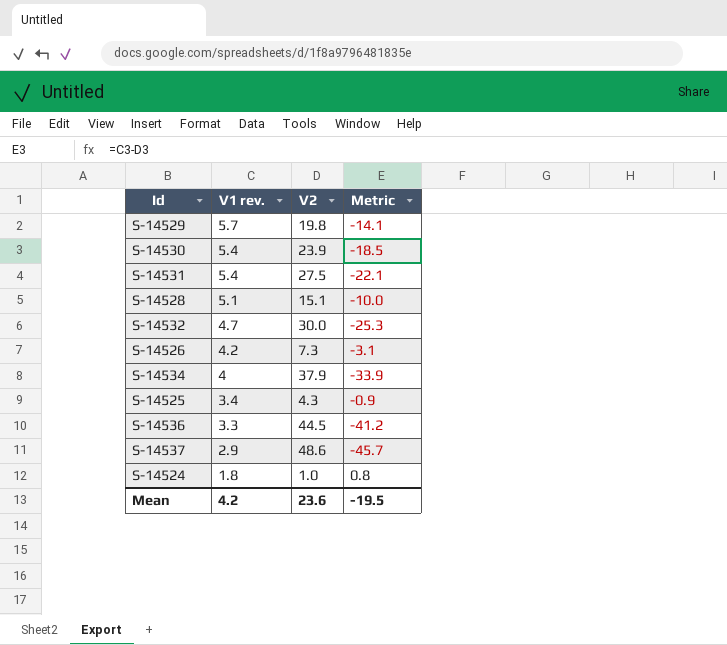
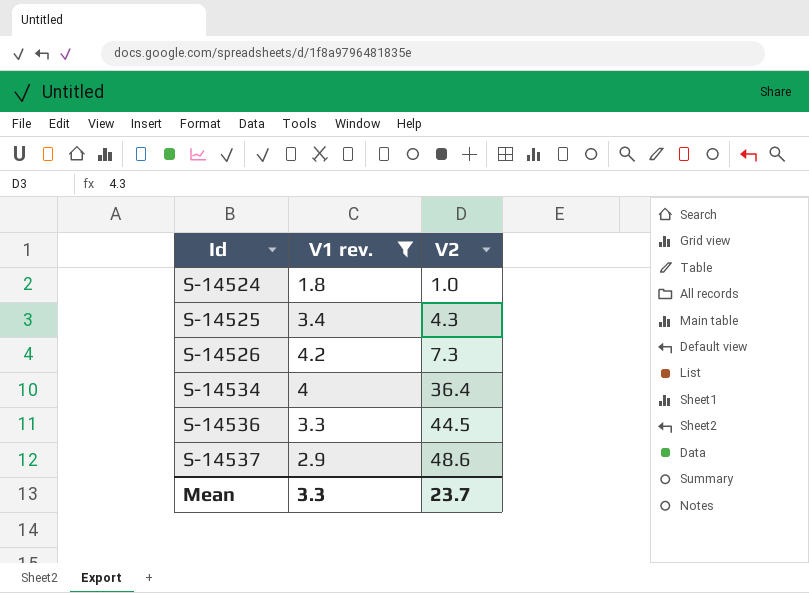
filter: none -> V1 rev. <= 4.2
row order: V1 rev. descending -> Id ascending
column Metric | formula: [V1 rev.] - [V2] -> none
S-14534 | V2: 37.9 -> 36.4
Mean | V1 rev.: 4.2 -> 3.3
Mean | V2: 23.6 -> 23.7

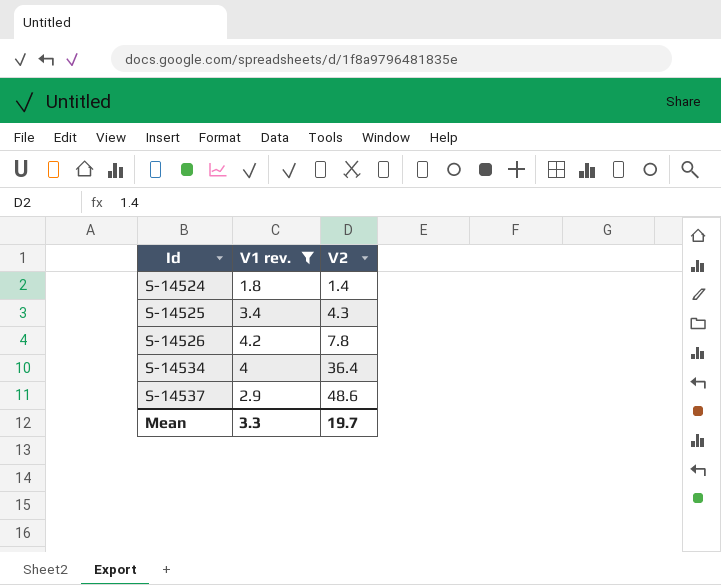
row S-14536: 3.3 | 44.5 -> none
S-14524 | V2: 1.0 -> 1.4
S-14526 | V2: 7.3 -> 7.8
Mean | V2: 23.7 -> 19.7

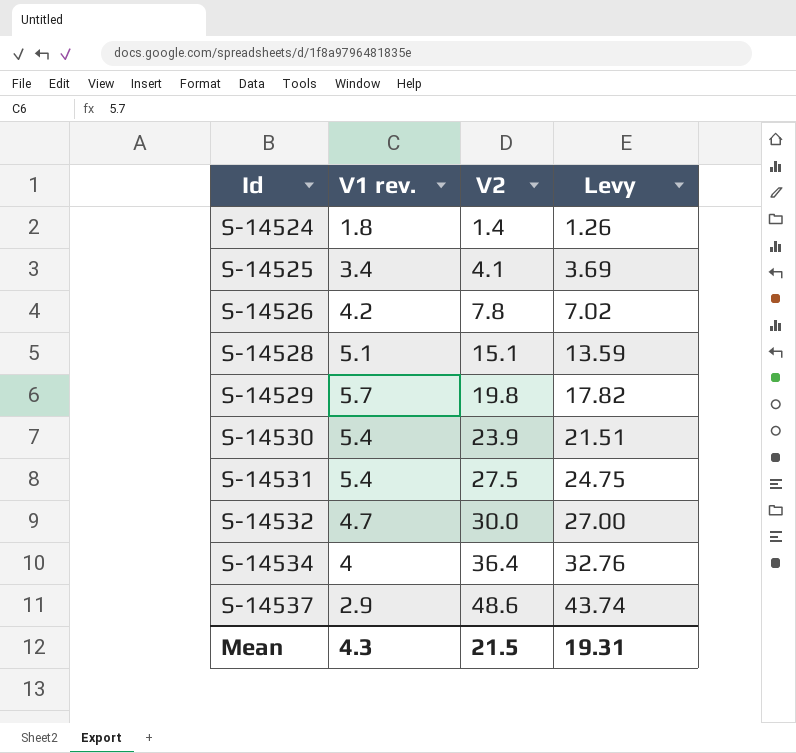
filter: V1 rev. <= 4.2 -> none
column Levy | formula: none -> [V2] * 0.9
S-14525 | V2: 4.3 -> 4.1
Mean | V1 rev.: 3.3 -> 4.3
Mean | V2: 19.7 -> 21.5

